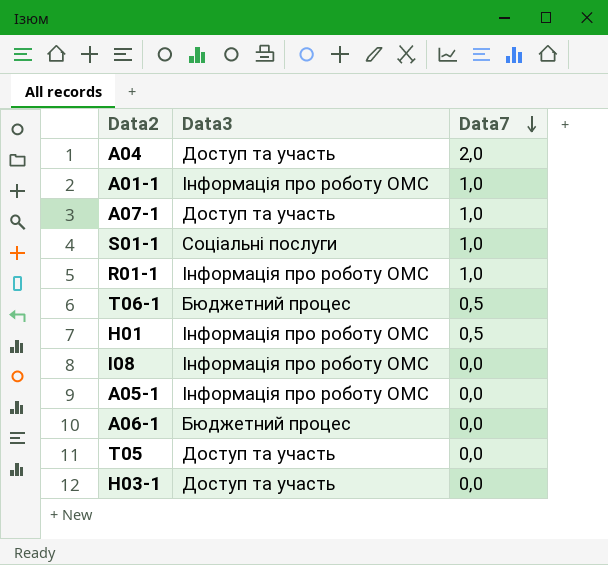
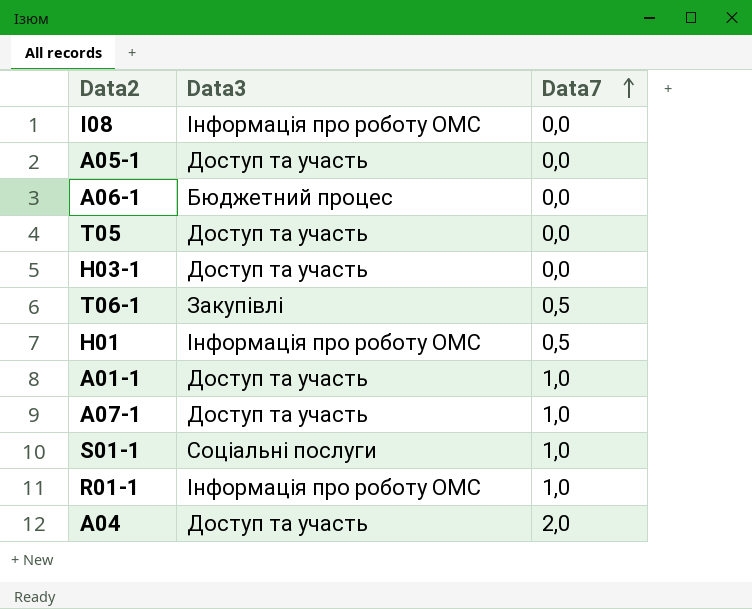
row order: Data7 descending -> Data7 ascending
A05-1 | Data3: Інформація про роботу ОМС -> Доступ та участь
T06-1 | Data3: Бюджетний процес -> Закупівлі
A01-1 | Data3: Інформація про роботу ОМС -> Доступ та участь

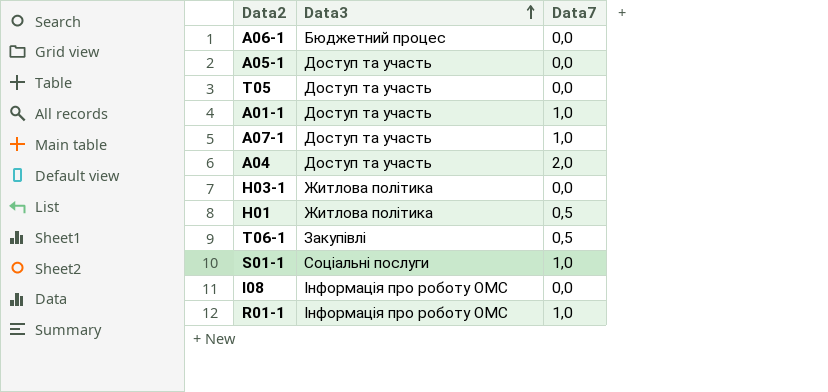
row order: Data7 ascending -> Data3 ascending
H03-1 | Data3: Доступ та участь -> Житлова політика
H01 | Data3: Інформація про роботу ОМС -> Житлова політика

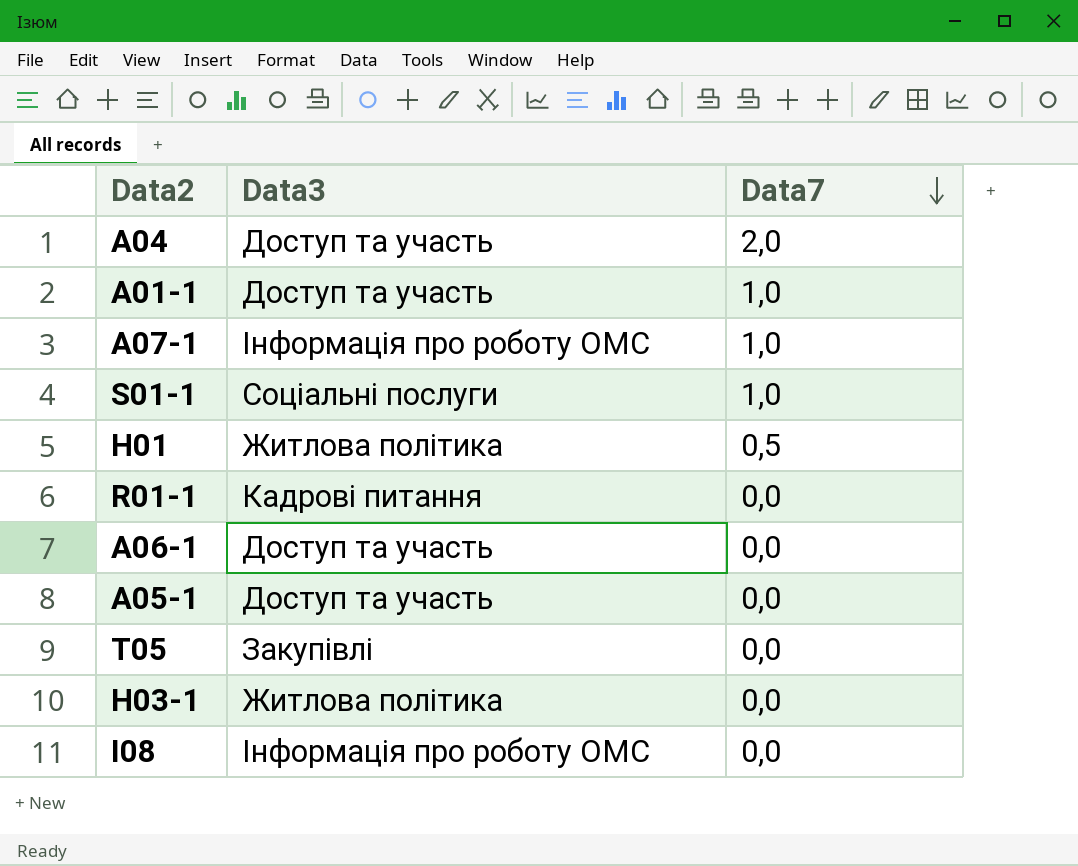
row order: Data3 ascending -> Data7 descending
row T06-1: Закупівлі | 0,5 -> none
A07-1 | Data3: Доступ та участь -> Інформація про роботу ОМС
R01-1 | Data3: Інформація про роботу ОМС -> Кадрові питання
R01-1 | Data7: 1,0 -> 0,0
A06-1 | Data3: Бюджетний процес -> Доступ та участь
T05 | Data3: Доступ та участь -> Закупівлі

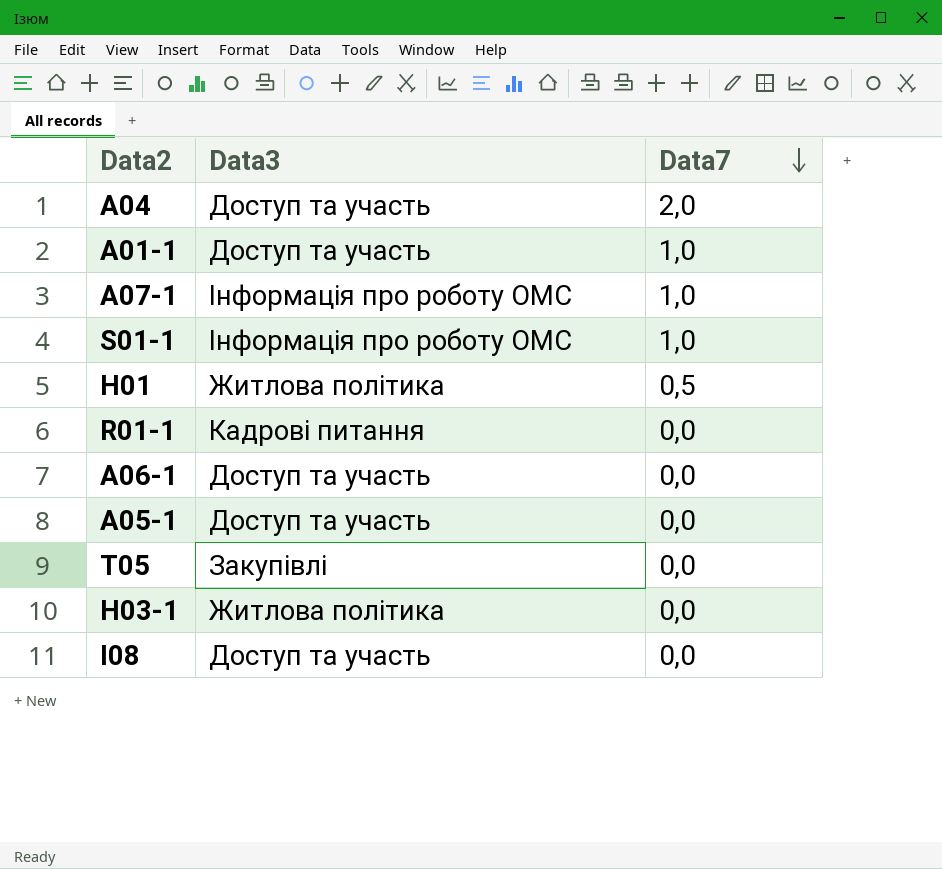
S01-1 | Data3: Соціальні послуги -> Інформація про роботу ОМС
I08 | Data3: Інформація про роботу ОМС -> Доступ та участь

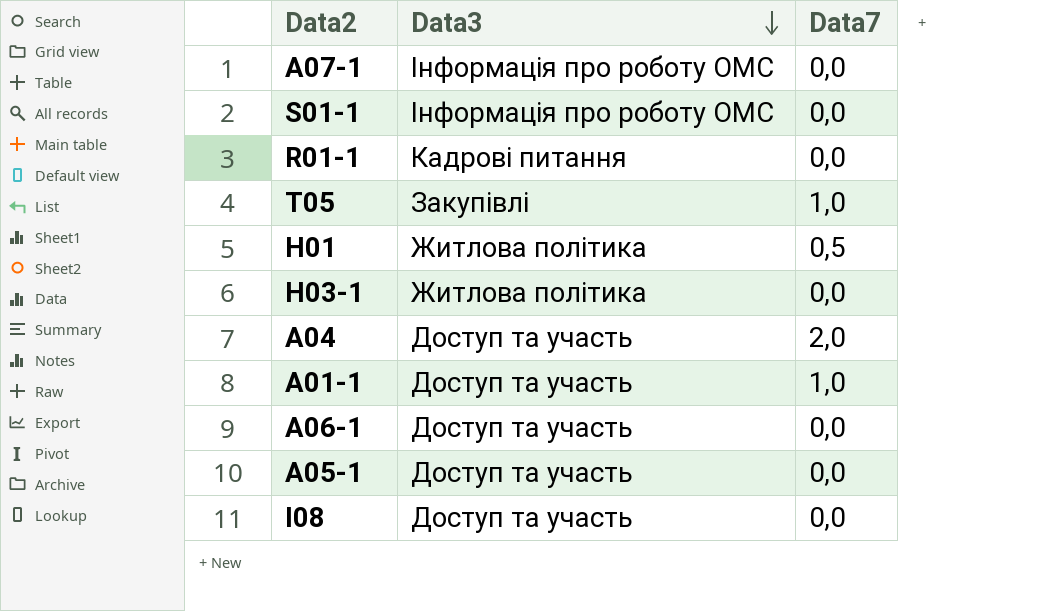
row order: Data7 descending -> Data3 descending
A07-1 | Data7: 1,0 -> 0,0
S01-1 | Data7: 1,0 -> 0,0
T05 | Data7: 0,0 -> 1,0

